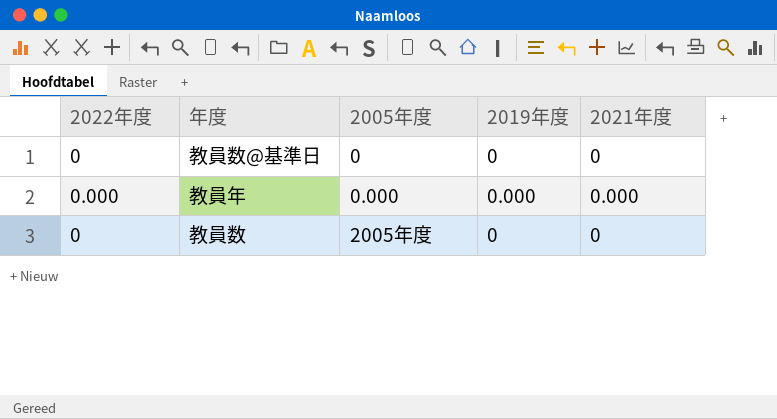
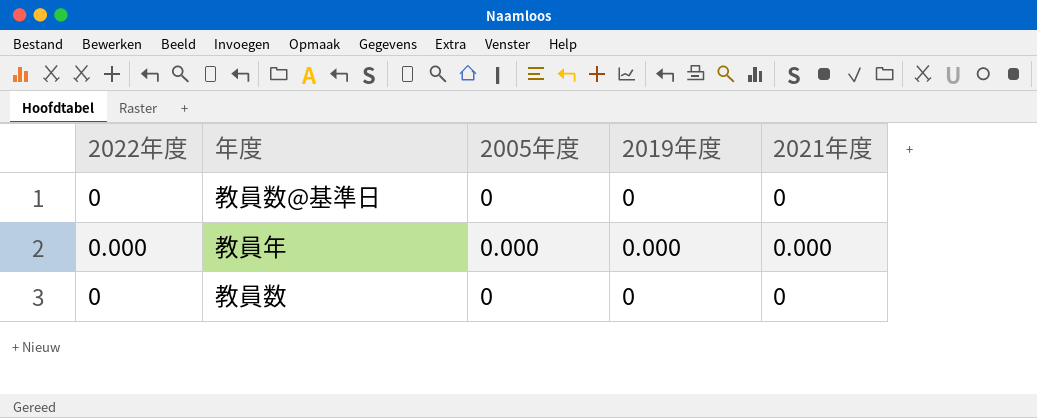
教員数 | 2005年度: 2005年度 -> 0

